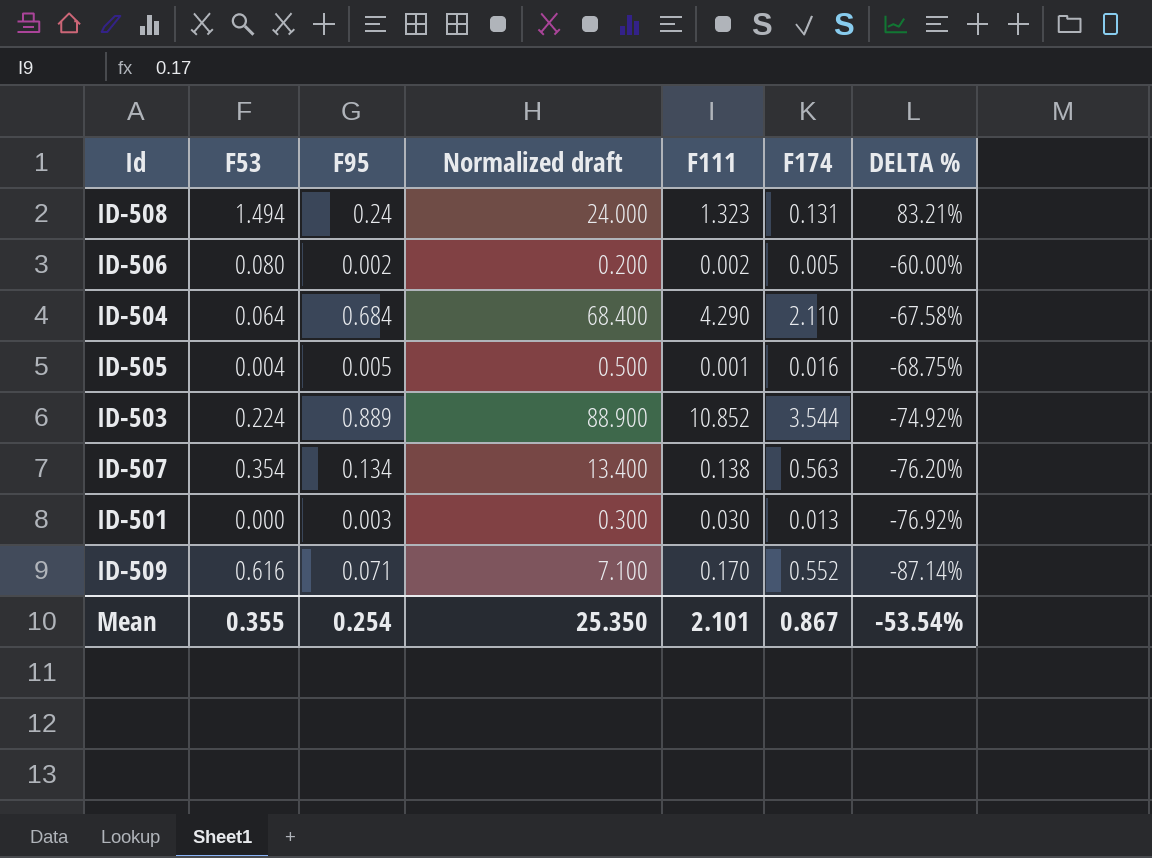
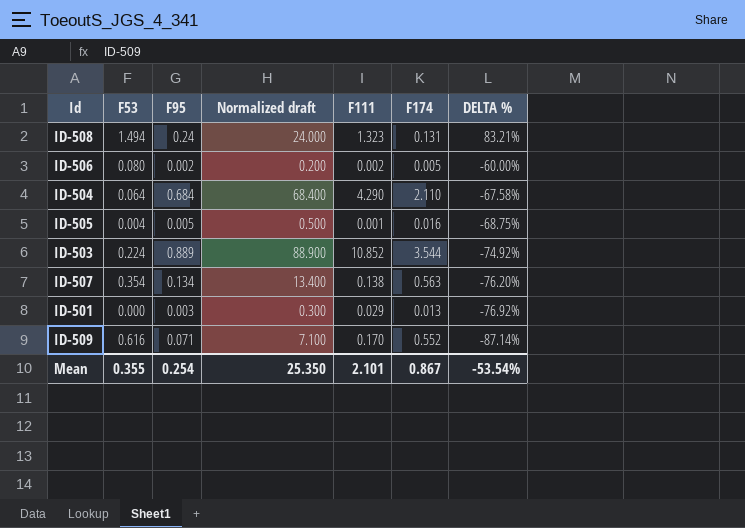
ID-501 | F111: 0.030 -> 0.029

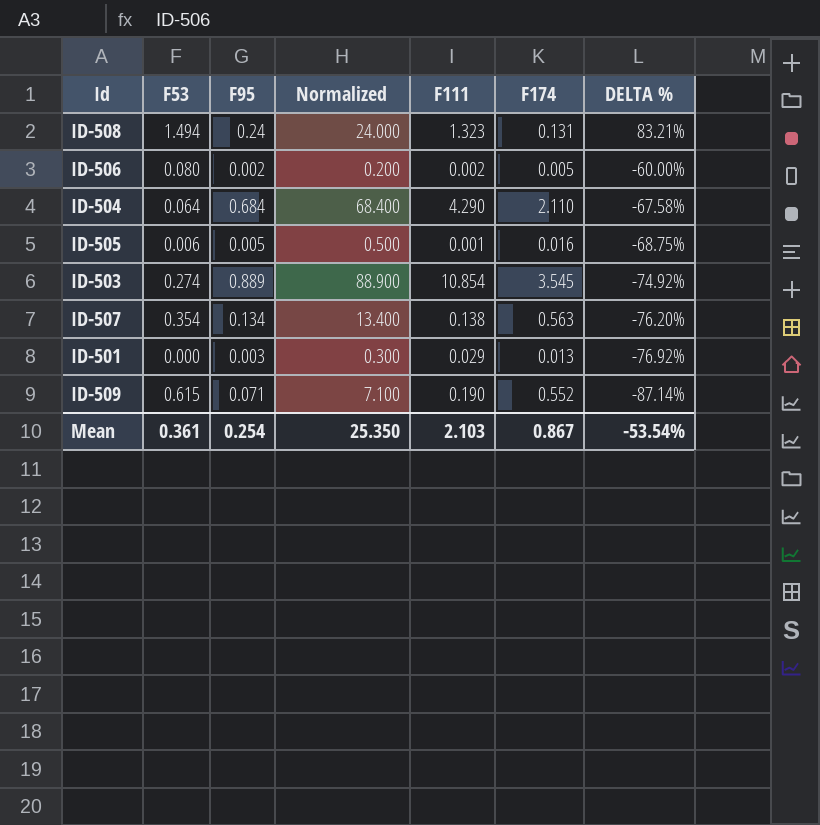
column name: Normalized draft -> Normalized
ID-505 | F53: 0.004 -> 0.006
ID-503 | F53: 0.224 -> 0.274
ID-503 | F111: 10.852 -> 10.854
ID-503 | F174: 3.544 -> 3.545
ID-509 | F53: 0.616 -> 0.615
ID-509 | F111: 0.170 -> 0.190
Mean | F53: 0.355 -> 0.361
Mean | F111: 2.101 -> 2.103

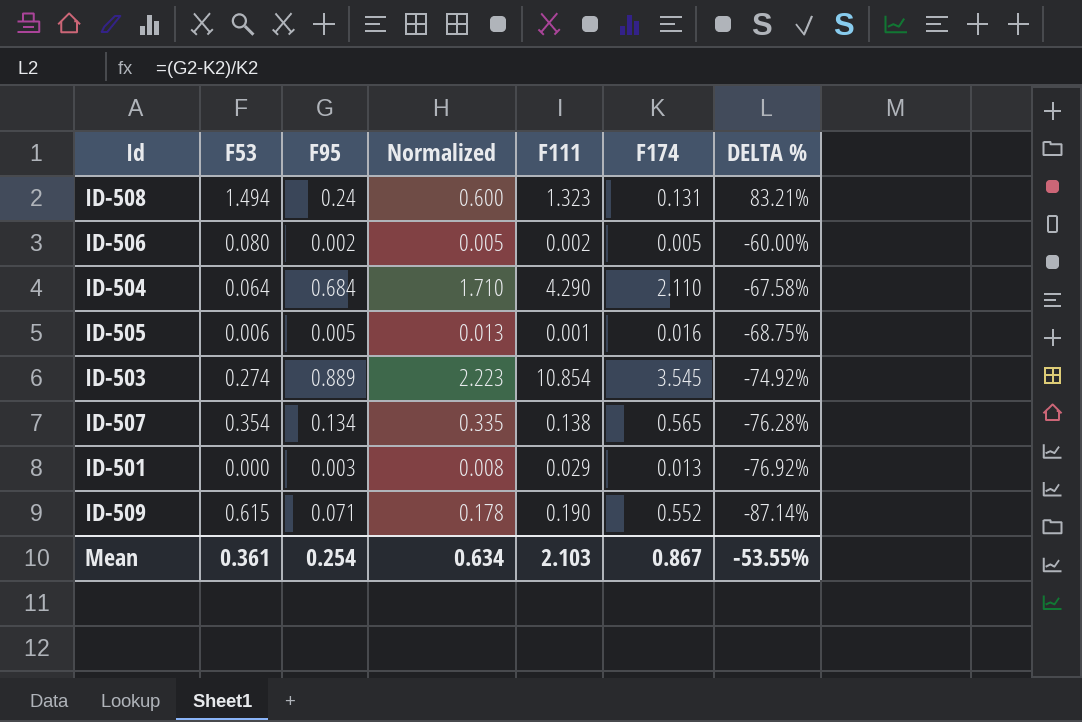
column Normalized | formula: [F95] * 100 -> [F95] * 2.5
ID-507 | F174: 0.563 -> 0.565
ID-507 | DELTA %: -76.20% -> -76.28%
Mean | Normalized: 25.350 -> 0.634
Mean | DELTA %: -53.54% -> -53.55%

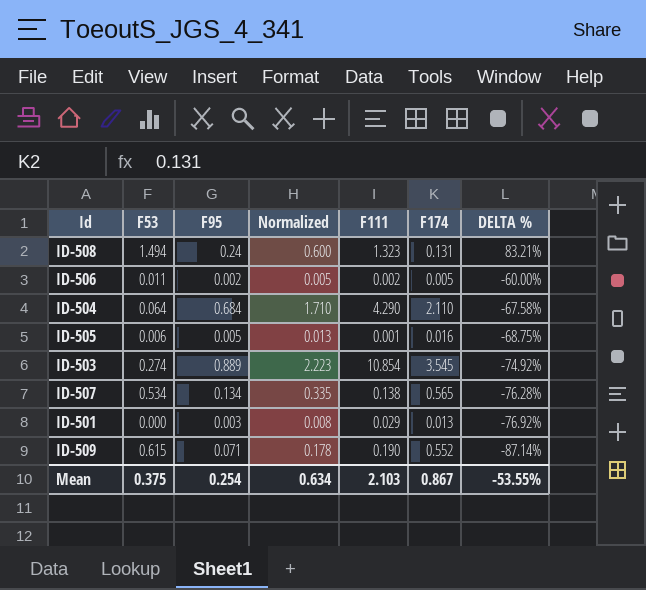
ID-506 | F53: 0.080 -> 0.011
ID-507 | F53: 0.354 -> 0.534
Mean | F53: 0.361 -> 0.375

